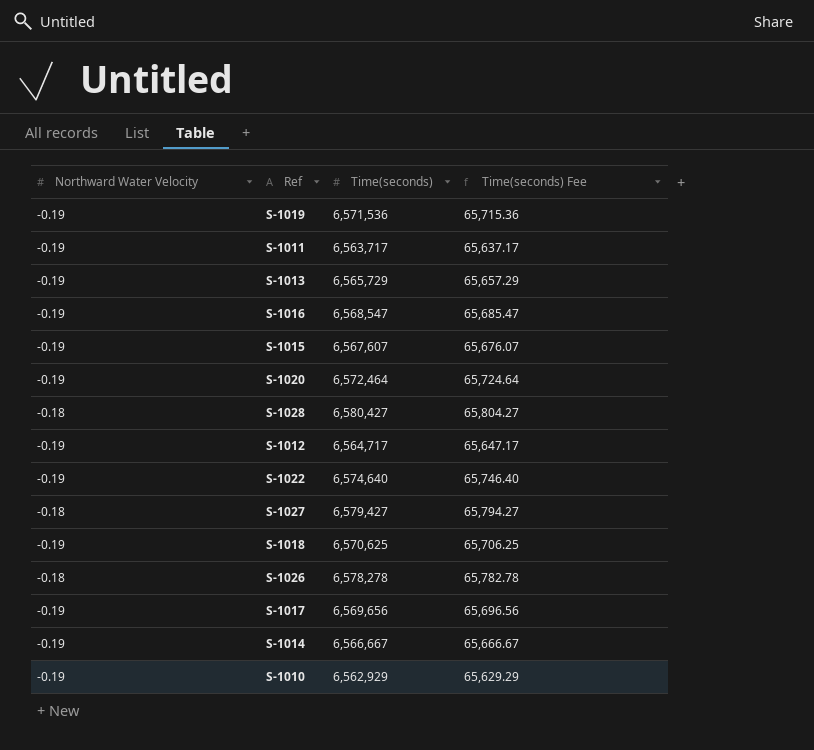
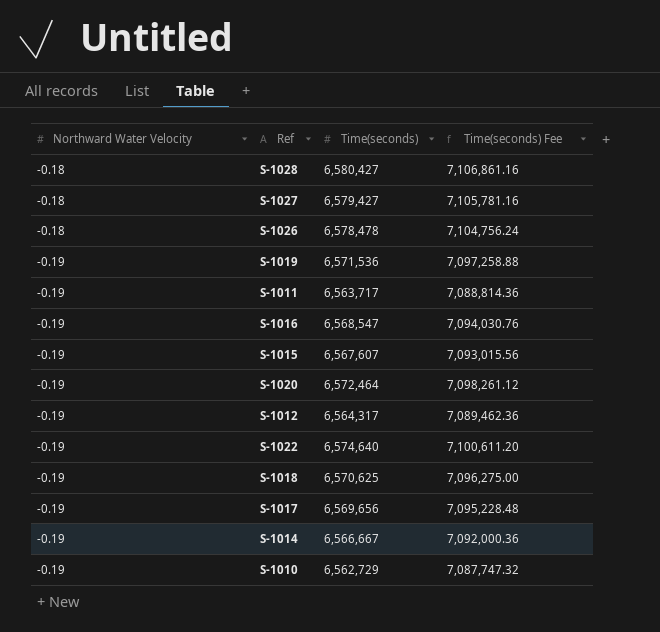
row order: none -> Northward Water Velocity descending
column Time(seconds) Fee | formula: [Time(seconds)] * 0.01 -> [Time(seconds)] * 1.08
row S-1013: -0.19 | 6,565,729 | 65,657.29 -> none
S-1026 | Time(seconds): 6,578,278 -> 6,578,478
S-1012 | Time(seconds): 6,564,717 -> 6,564,317
S-1010 | Time(seconds): 6,562,929 -> 6,562,729

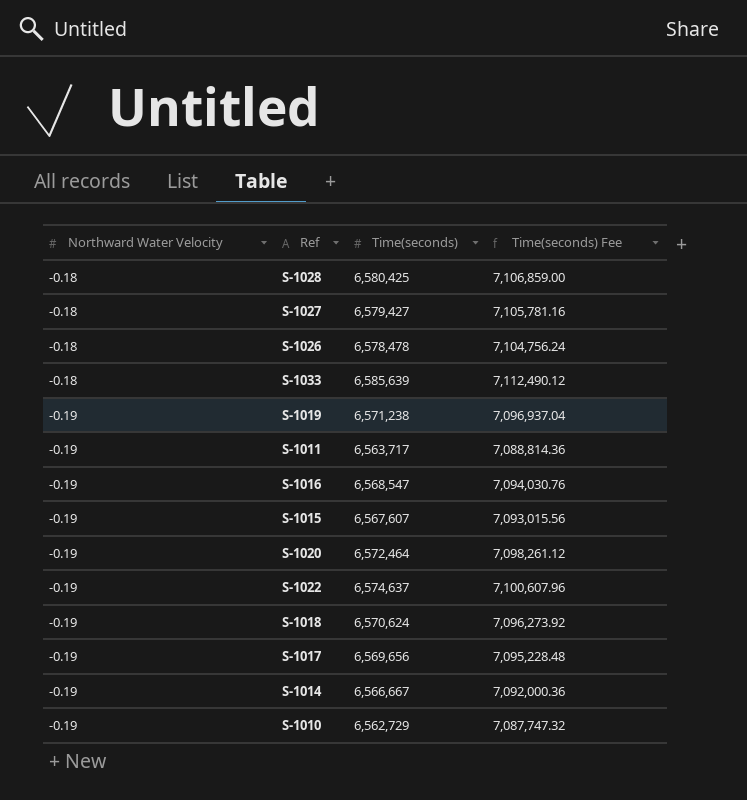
row S-1012: -0.19 | 6,564,317 | 7,089,462.36 -> none
S-1028 | Time(seconds): 6,580,427 -> 6,580,425
S-1028 | Time(seconds) Fee: 7,106,861.16 -> 7,106,859.00
row S-1033: none -> -0.18 | 6,585,639 | 7,112,490.12
S-1019 | Time(seconds): 6,571,536 -> 6,571,238
S-1019 | Time(seconds) Fee: 7,097,258.88 -> 7,096,937.04
S-1022 | Time(seconds): 6,574,640 -> 6,574,637
S-1022 | Time(seconds) Fee: 7,100,611.20 -> 7,100,607.96
S-1018 | Time(seconds): 6,570,625 -> 6,570,624
S-1018 | Time(seconds) Fee: 7,096,275.00 -> 7,096,273.92

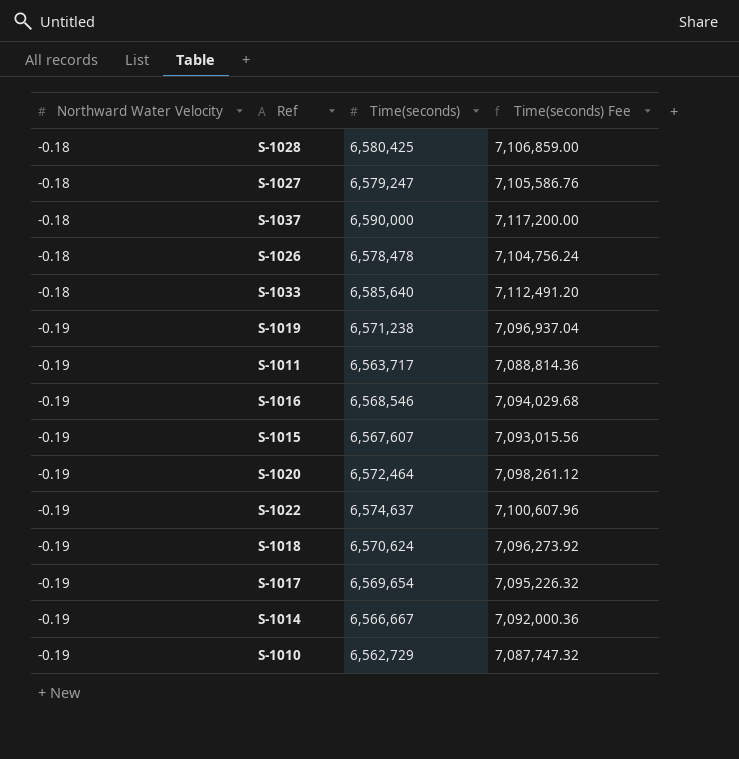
S-1027 | Time(seconds): 6,579,427 -> 6,579,247
S-1027 | Time(seconds) Fee: 7,105,781.16 -> 7,105,586.76
row S-1037: none -> -0.18 | 6,590,000 | 7,117,200.00
S-1033 | Time(seconds): 6,585,639 -> 6,585,640
S-1033 | Time(seconds) Fee: 7,112,490.12 -> 7,112,491.20
S-1016 | Time(seconds): 6,568,547 -> 6,568,546
S-1016 | Time(seconds) Fee: 7,094,030.76 -> 7,094,029.68
S-1017 | Time(seconds): 6,569,656 -> 6,569,654
S-1017 | Time(seconds) Fee: 7,095,228.48 -> 7,095,226.32

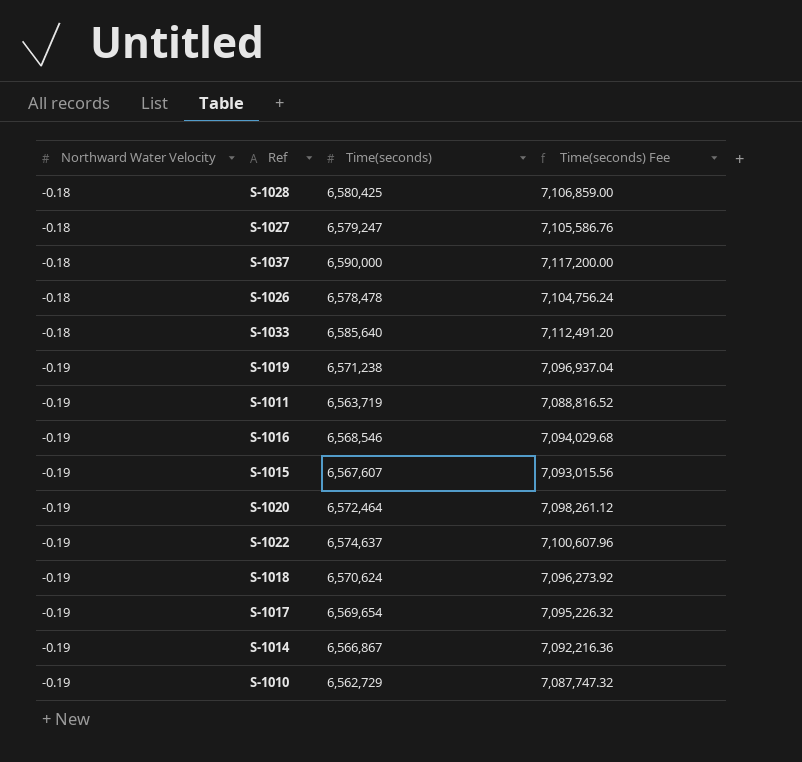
S-1011 | Time(seconds): 6,563,717 -> 6,563,719
S-1011 | Time(seconds) Fee: 7,088,814.36 -> 7,088,816.52
S-1014 | Time(seconds): 6,566,667 -> 6,566,867
S-1014 | Time(seconds) Fee: 7,092,000.36 -> 7,092,216.36

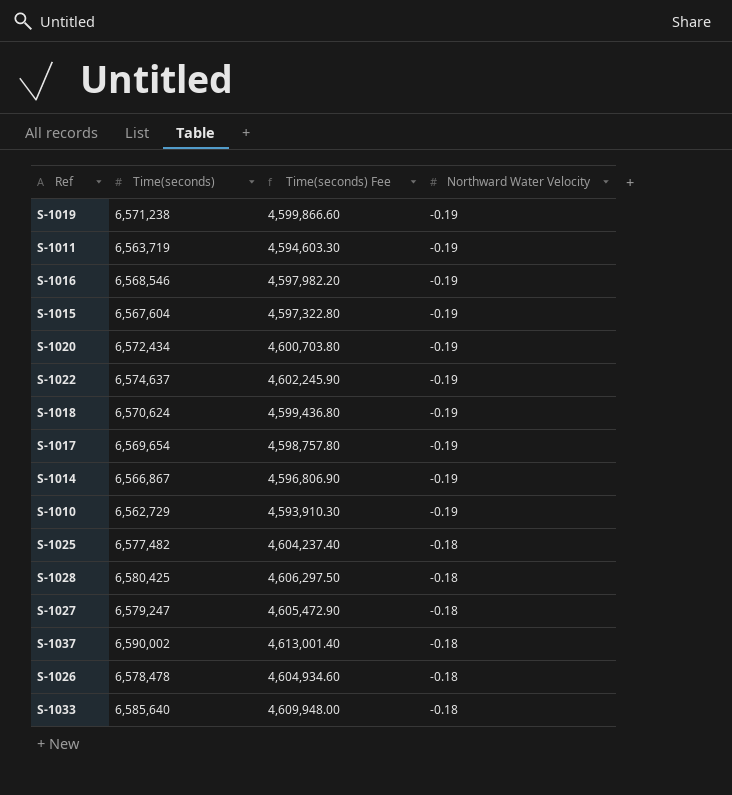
row order: Northward Water Velocity descending -> Northward Water Velocity ascending
column Time(seconds) Fee | formula: [Time(seconds)] * 1.08 -> [Time(seconds)] * 0.7
column Northward Water Velocity | position: 1 -> 4
S-1015 | Time(seconds): 6,567,607 -> 6,567,604
S-1020 | Time(seconds): 6,572,464 -> 6,572,434
row S-1025: none -> 6,577,482 | 4,604,237.40 | -0.18
S-1037 | Time(seconds): 6,590,000 -> 6,590,002

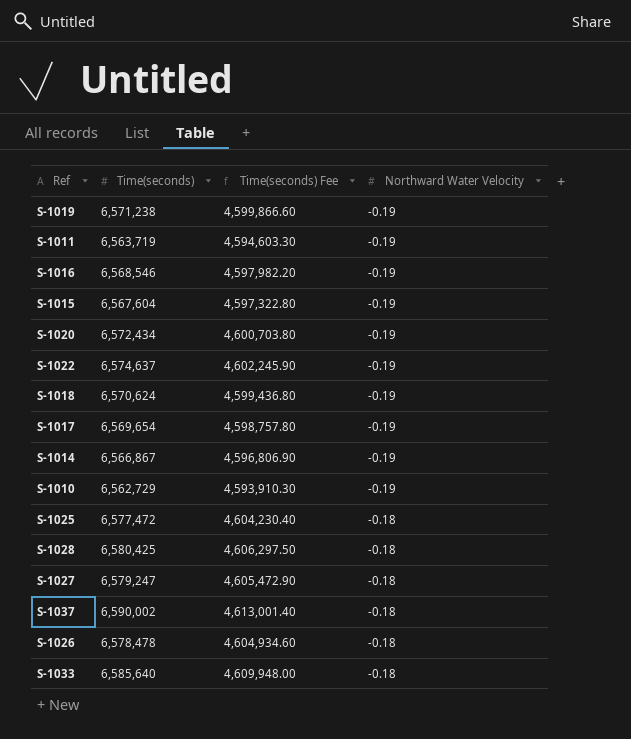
S-1025 | Time(seconds): 6,577,482 -> 6,577,472
S-1025 | Time(seconds) Fee: 4,604,237.40 -> 4,604,230.40

